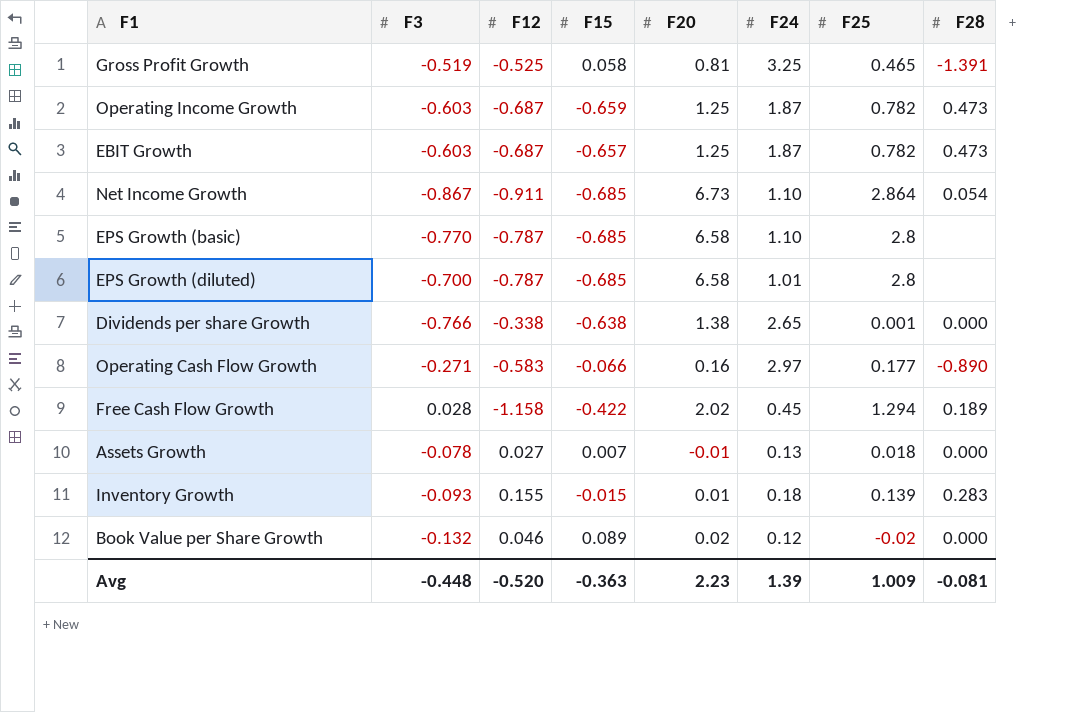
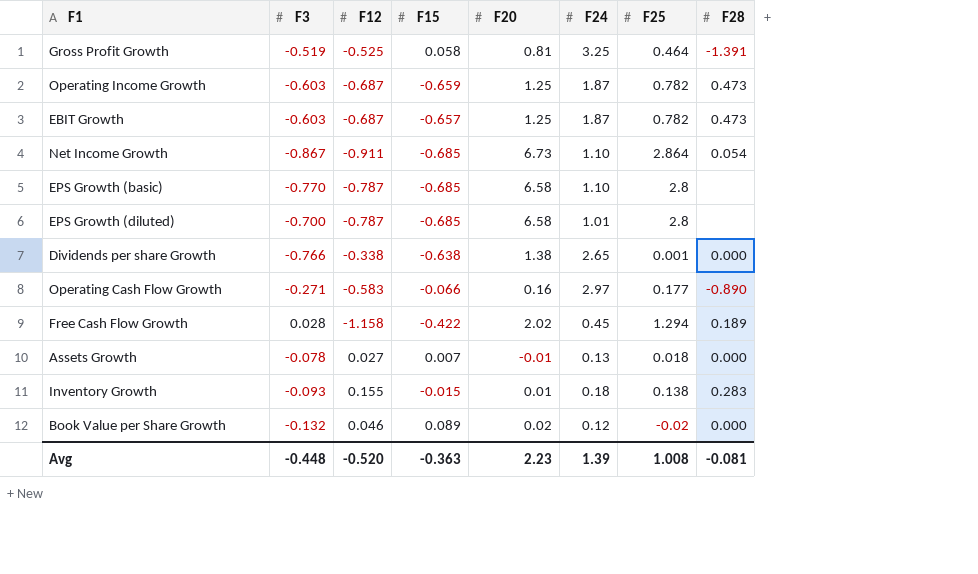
Gross Profit Growth | F25: 0.465 -> 0.464
Inventory Growth | F25: 0.139 -> 0.138
Avg | F25: 1.009 -> 1.008

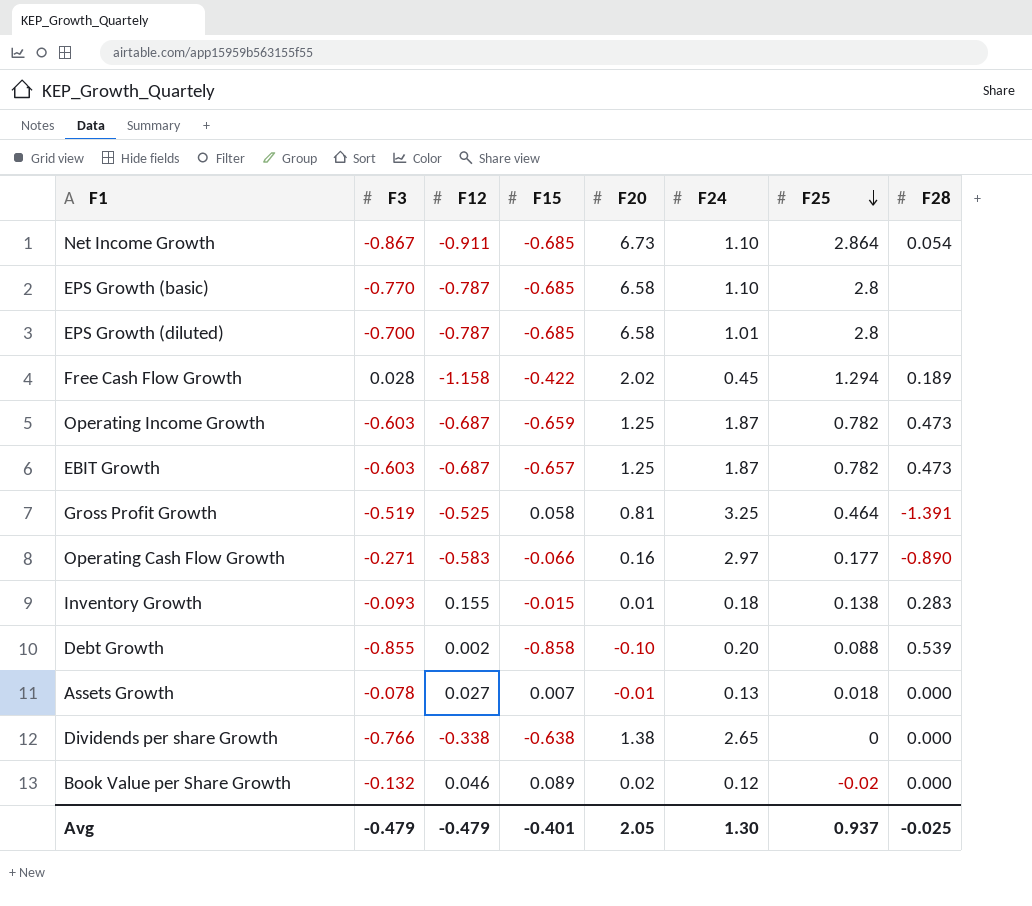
row order: none -> F25 descending
row Debt Growth: none -> -0.855 | 0.002 | -0.858 | -0.10 | 0.20 | 0.088 | 0.539
Dividends per share Growth | F25: 0.001 -> 0
Avg | F3: -0.448 -> -0.479
Avg | F12: -0.520 -> -0.479
Avg | F15: -0.363 -> -0.401
Avg | F20: 2.23 -> 2.05
Avg | F24: 1.39 -> 1.30
Avg | F25: 1.008 -> 0.937
Avg | F28: -0.081 -> -0.025

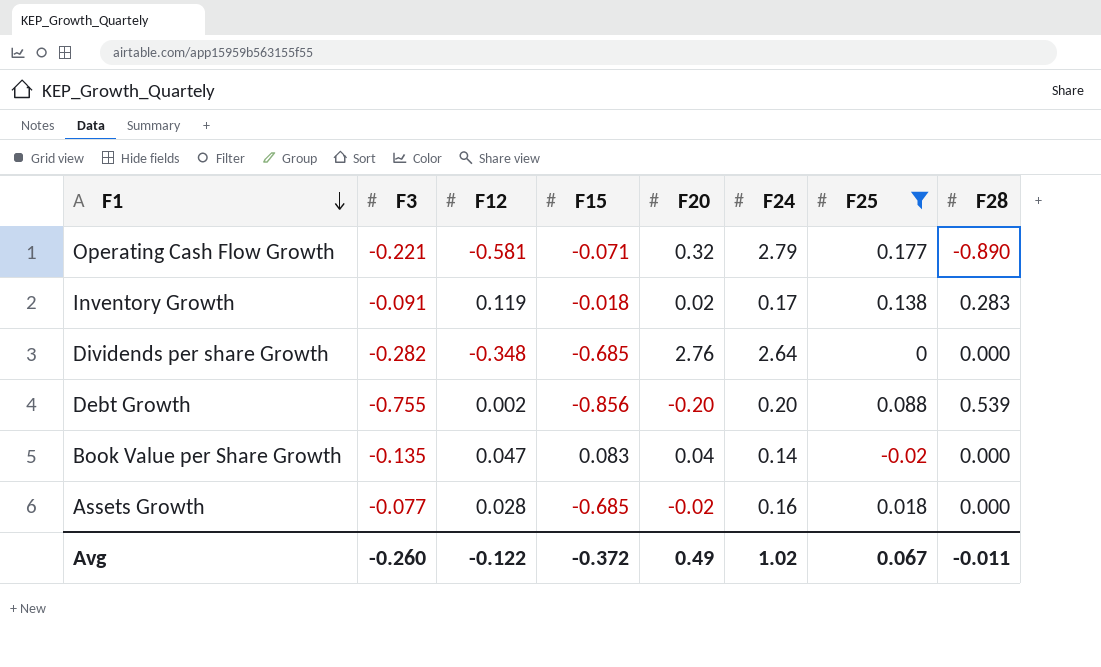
filter: none -> F25 <= 0.177
row order: F25 descending -> F1 descending
Operating Cash Flow Growth | F3: -0.271 -> -0.221
Operating Cash Flow Growth | F12: -0.583 -> -0.581
Operating Cash Flow Growth | F15: -0.066 -> -0.071
Operating Cash Flow Growth | F20: 0.16 -> 0.32
Operating Cash Flow Growth | F24: 2.97 -> 2.79
Inventory Growth | F3: -0.093 -> -0.091
Inventory Growth | F12: 0.155 -> 0.119
Inventory Growth | F15: -0.015 -> -0.018
Inventory Growth | F20: 0.01 -> 0.02
Inventory Growth | F24: 0.18 -> 0.17
Dividends per share Growth | F3: -0.766 -> -0.282
Dividends per share Growth | F12: -0.338 -> -0.348
Dividends per share Growth | F15: -0.638 -> -0.685
Dividends per share Growth | F20: 1.38 -> 2.76
Dividends per share Growth | F24: 2.65 -> 2.64
Debt Growth | F3: -0.855 -> -0.755
Debt Growth | F15: -0.858 -> -0.856
Debt Growth | F20: -0.10 -> -0.20
Book Value per Share Growth | F3: -0.132 -> -0.135
Book Value per Share Growth | F12: 0.046 -> 0.047
Book Value per Share Growth | F15: 0.089 -> 0.083
Book Value per Share Growth | F20: 0.02 -> 0.04
Book Value per Share Growth | F24: 0.12 -> 0.14
Assets Growth | F3: -0.078 -> -0.077
Assets Growth | F12: 0.027 -> 0.028
Assets Growth | F15: 0.007 -> -0.685
Assets Growth | F20: -0.01 -> -0.02
Assets Growth | F24: 0.13 -> 0.16
Avg | F3: -0.479 -> -0.260
Avg | F12: -0.479 -> -0.122
Avg | F15: -0.401 -> -0.372
Avg | F20: 2.05 -> 0.49
Avg | F24: 1.30 -> 1.02
Avg | F25: 0.937 -> 0.067
Avg | F28: -0.025 -> -0.011

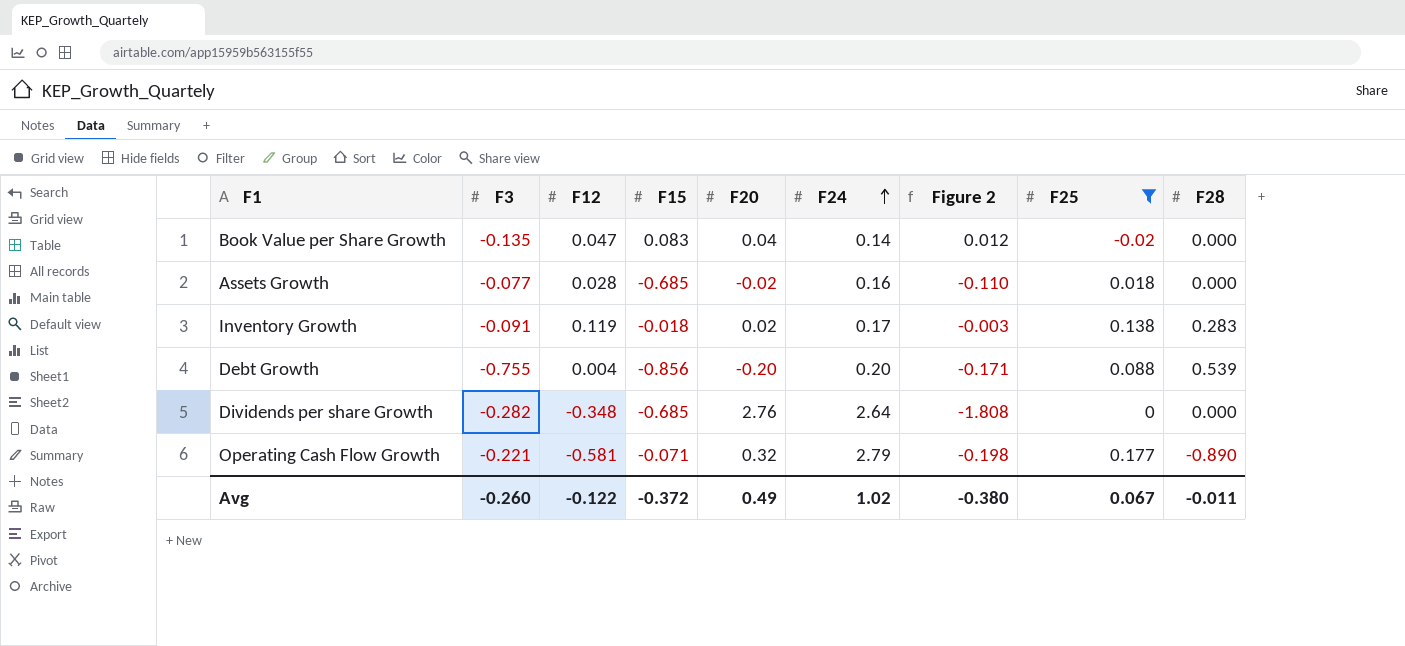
row order: F1 descending -> F24 ascending
column Figure 2 | formula: none -> [F15] * [F24]
Debt Growth | F12: 0.002 -> 0.004

